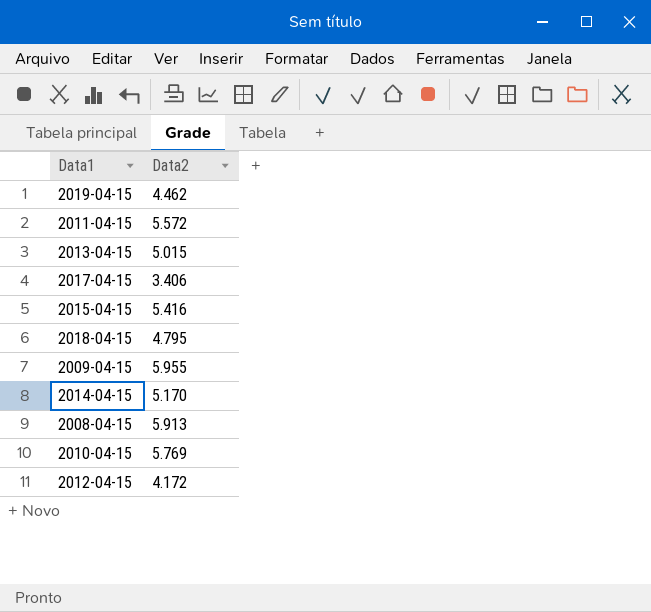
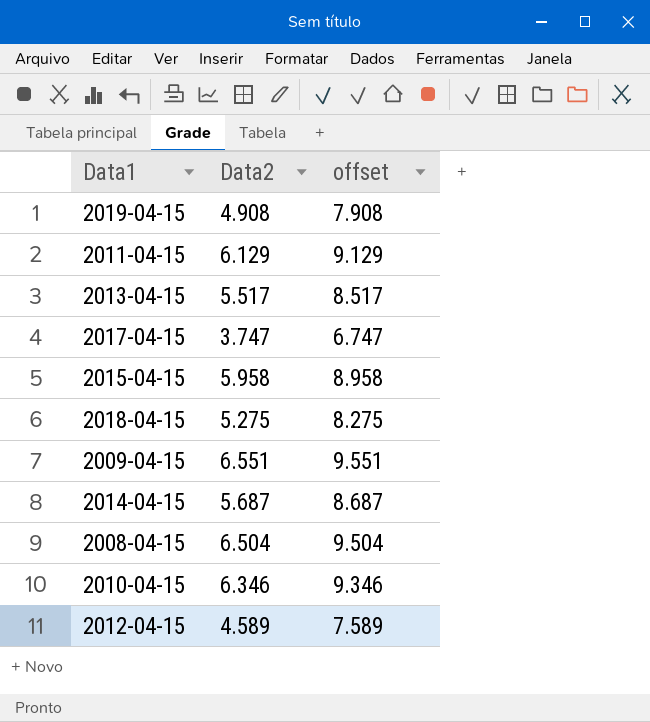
column offset | formula: none -> [Data2] + 3
2019-04-15 | Data2: 4.462 -> 4.908
2011-04-15 | Data2: 5.572 -> 6.129
2013-04-15 | Data2: 5.015 -> 5.517
2017-04-15 | Data2: 3.406 -> 3.747
2015-04-15 | Data2: 5.416 -> 5.958
2018-04-15 | Data2: 4.795 -> 5.275
2009-04-15 | Data2: 5.955 -> 6.551
2014-04-15 | Data2: 5.170 -> 5.687
2008-04-15 | Data2: 5.913 -> 6.504
2010-04-15 | Data2: 5.769 -> 6.346
2012-04-15 | Data2: 4.172 -> 4.589

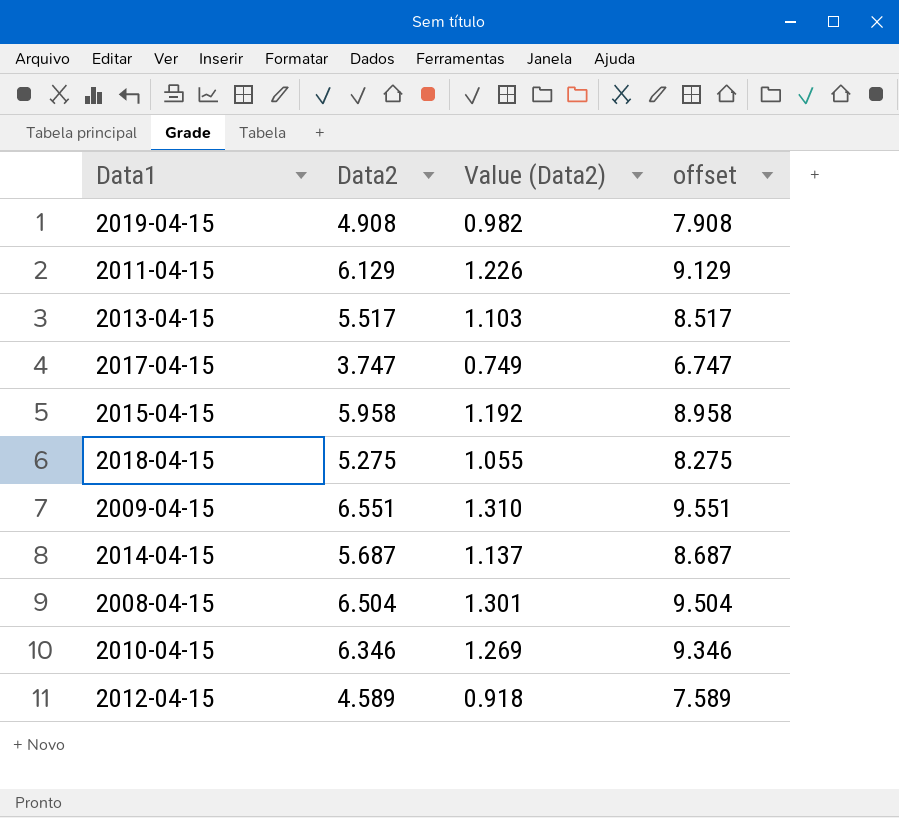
column Value (Data2) | formula: none -> [Data2] * 0.2

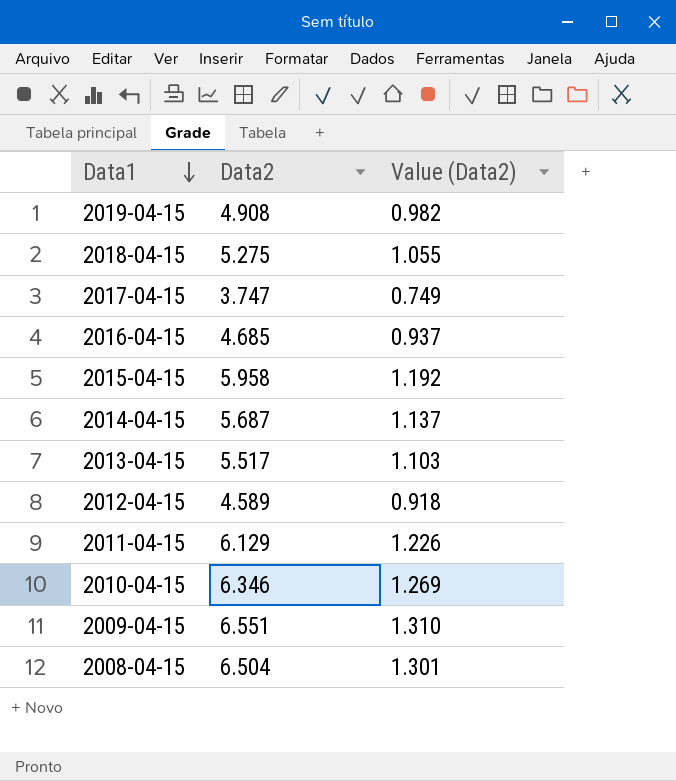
row order: none -> Data1 descending
column offset | formula: [Data2] + 3 -> none
row 2016-04-15: none -> 4.685 | 0.937

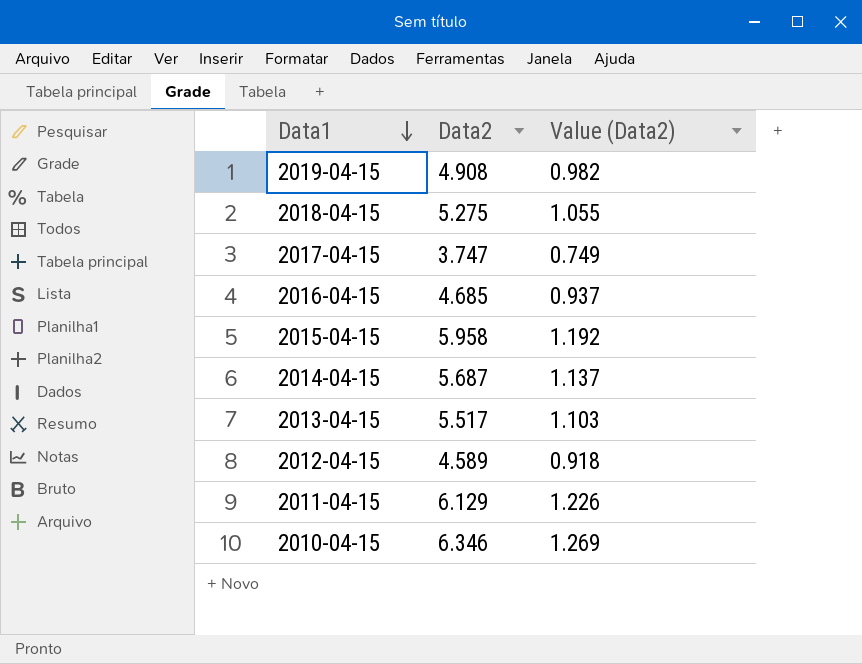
row 2009-04-15: 6.551 | 1.310 -> none
row 2008-04-15: 6.504 | 1.301 -> none

